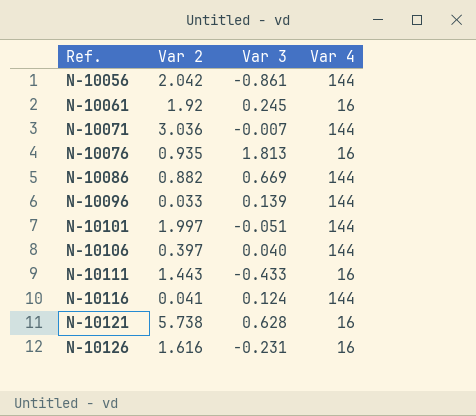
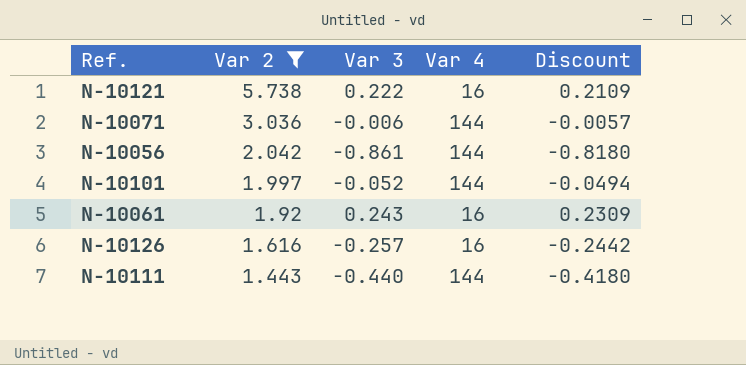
filter: none -> Var 2 >= 1.443
row order: Ref. ascending -> Var 2 descending
column Discount | formula: none -> [Var 3] * 0.95
N-10121 | Var 3: 0.628 -> 0.222
N-10071 | Var 3: -0.007 -> -0.006
N-10101 | Var 3: -0.051 -> -0.052
N-10061 | Var 3: 0.245 -> 0.243
N-10126 | Var 3: -0.231 -> -0.257
N-10111 | Var 3: -0.433 -> -0.440
N-10111 | Var 4: 16 -> 144

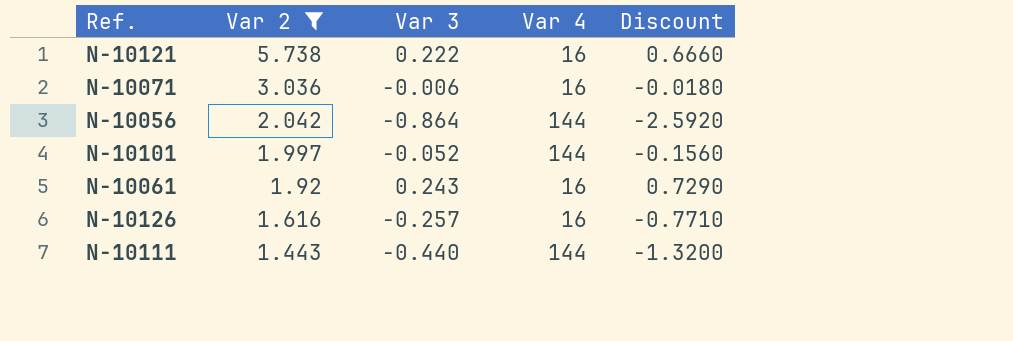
column Discount | formula: [Var 3] * 0.95 -> [Var 3] * 3
N-10071 | Var 4: 144 -> 16
N-10056 | Var 3: -0.861 -> -0.864

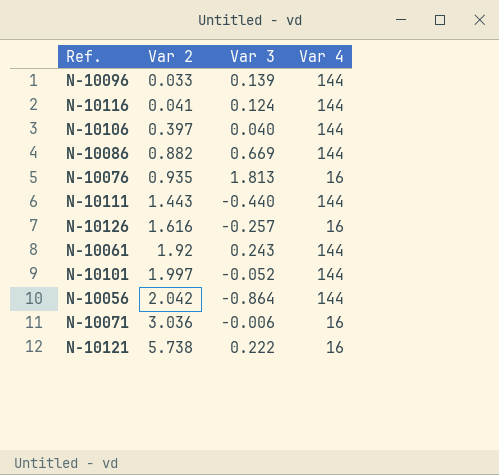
filter: Var 2 >= 1.443 -> none
row order: Var 2 descending -> Var 2 ascending
column Discount | formula: [Var 3] * 3 -> none
N-10061 | Var 4: 16 -> 144

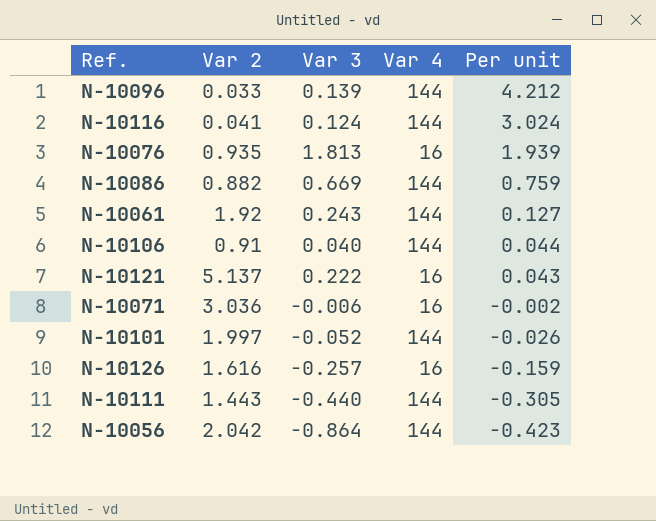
row order: Var 2 ascending -> Per unit descending
column Per unit | formula: none -> [Var 3] / [Var 2]
N-10106 | Var 2: 0.397 -> 0.91
N-10121 | Var 2: 5.738 -> 5.137

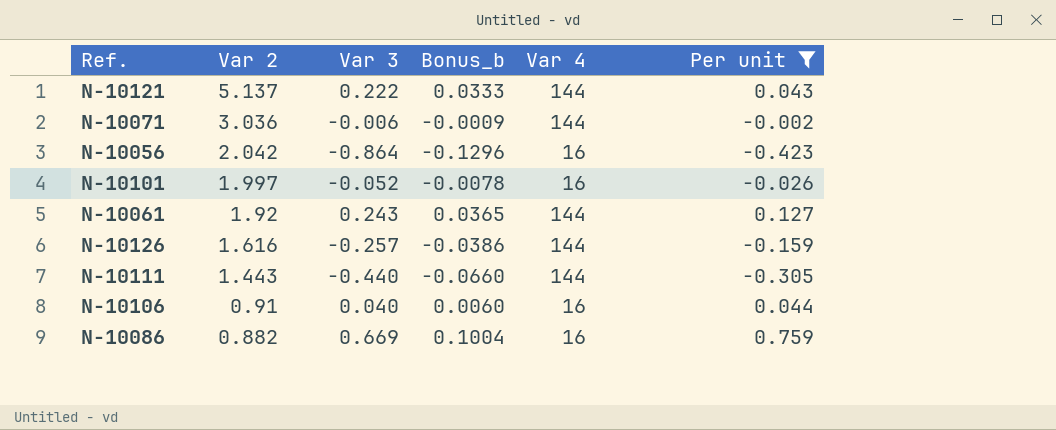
filter: none -> Per unit <= 0.759
row order: Per unit descending -> Var 2 descending
column Bonus_b | formula: none -> [Var 3] * 0.15
N-10121 | Var 4: 16 -> 144
N-10071 | Var 4: 16 -> 144
N-10056 | Var 4: 144 -> 16
N-10101 | Var 4: 144 -> 16
N-10126 | Var 4: 16 -> 144
N-10106 | Var 4: 144 -> 16
N-10086 | Var 4: 144 -> 16

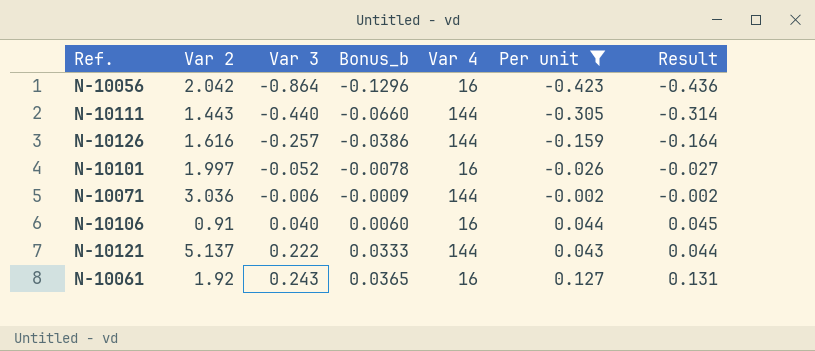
row order: Var 2 descending -> Var 3 ascending
column Result | formula: none -> [Per unit] * 1.03
row N-10086: 0.882 | 0.669 | 0.1004 | 16 | 0.759 -> none
N-10061 | Var 4: 144 -> 16

